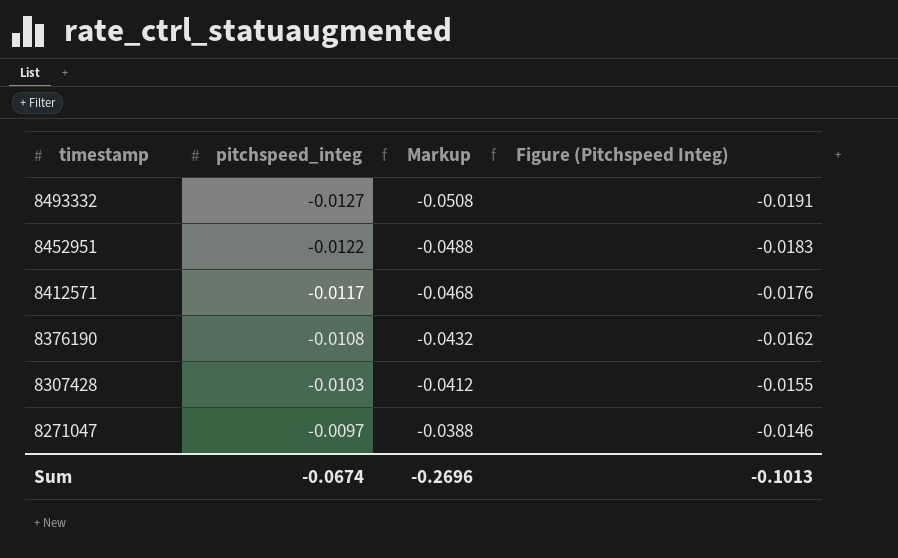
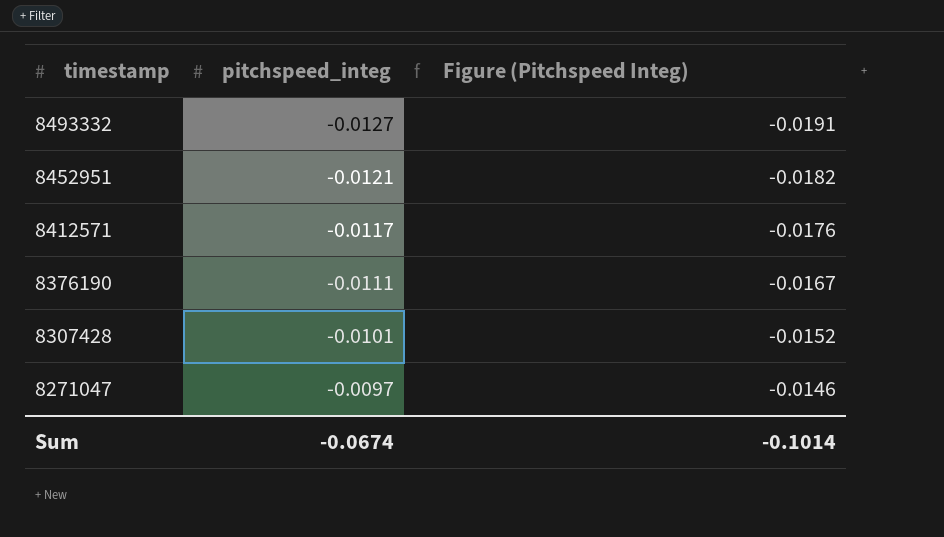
column Markup | formula: [pitchspeed_integ] * 4 -> none
8452951 | pitchspeed_integ: -0.0122 -> -0.0121
8452951 | Figure (Pitchspeed Integ): -0.0183 -> -0.0182
8376190 | pitchspeed_integ: -0.0108 -> -0.0111
8376190 | Figure (Pitchspeed Integ): -0.0162 -> -0.0167
8307428 | pitchspeed_integ: -0.0103 -> -0.0101
8307428 | Figure (Pitchspeed Integ): -0.0155 -> -0.0152
Sum | Figure (Pitchspeed Integ): -0.1013 -> -0.1014

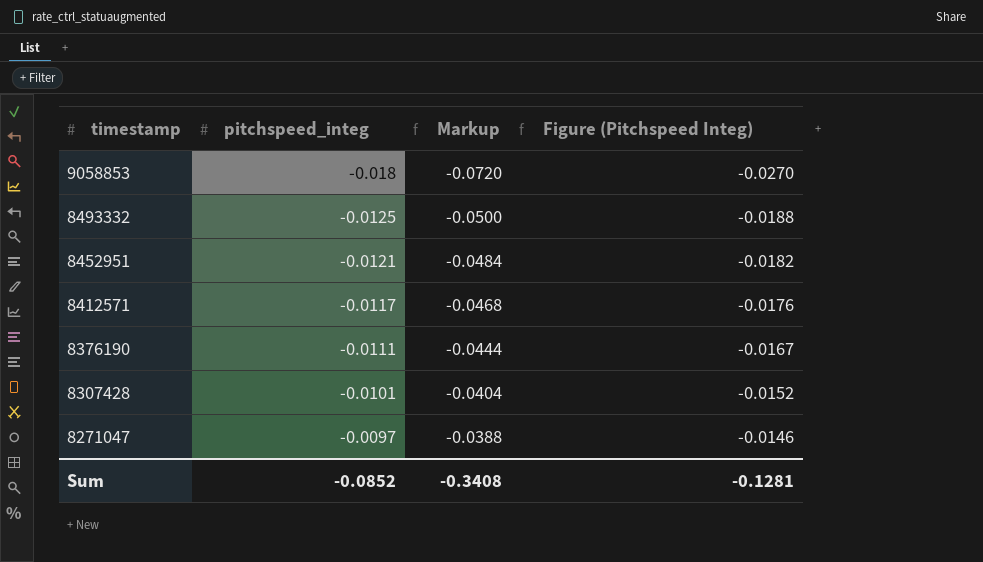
column Markup | formula: none -> [pitchspeed_integ] * 4
row 9058853: none -> -0.018 | -0.0720 | -0.0270
8493332 | pitchspeed_integ: -0.0127 -> -0.0125
8493332 | Figure (Pitchspeed Integ): -0.0191 -> -0.0188
Sum | pitchspeed_integ: -0.0674 -> -0.0852
Sum | Figure (Pitchspeed Integ): -0.1014 -> -0.1281

